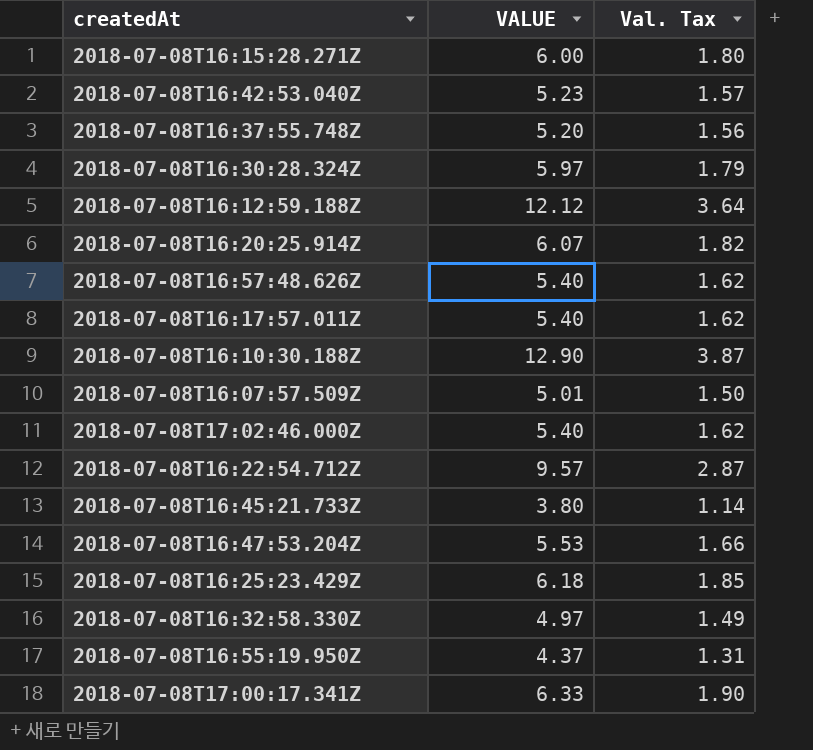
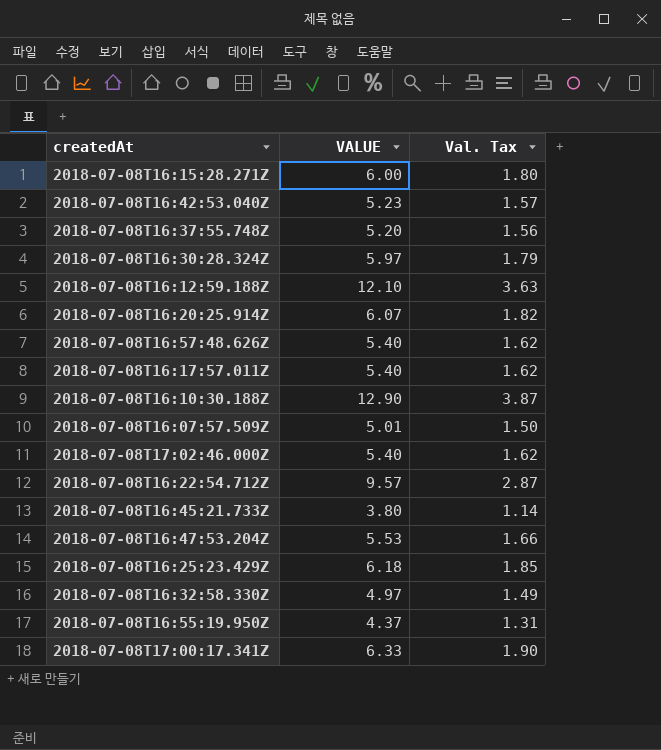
2018-07-08T16:12:59.188Z | VALUE: 12.12 -> 12.10
2018-07-08T16:12:59.188Z | Val. Tax: 3.64 -> 3.63

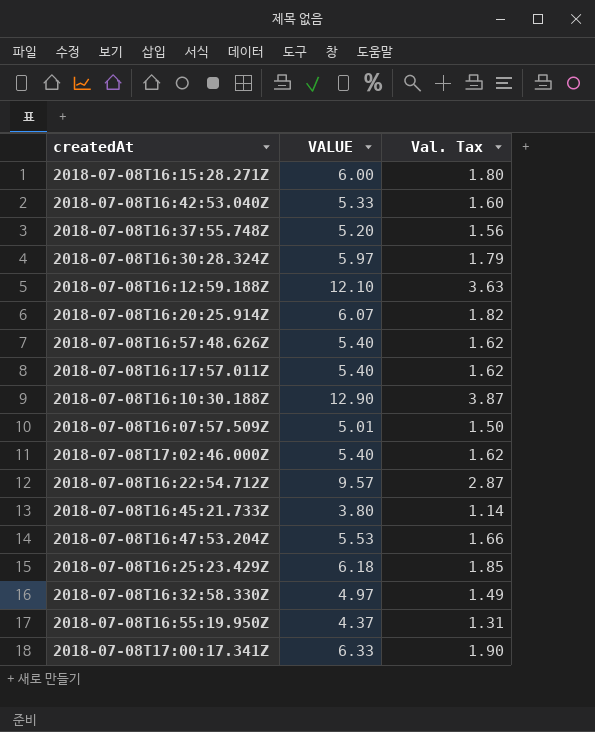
2018-07-08T16:42:53.040Z | VALUE: 5.23 -> 5.33
2018-07-08T16:42:53.040Z | Val. Tax: 1.57 -> 1.60

